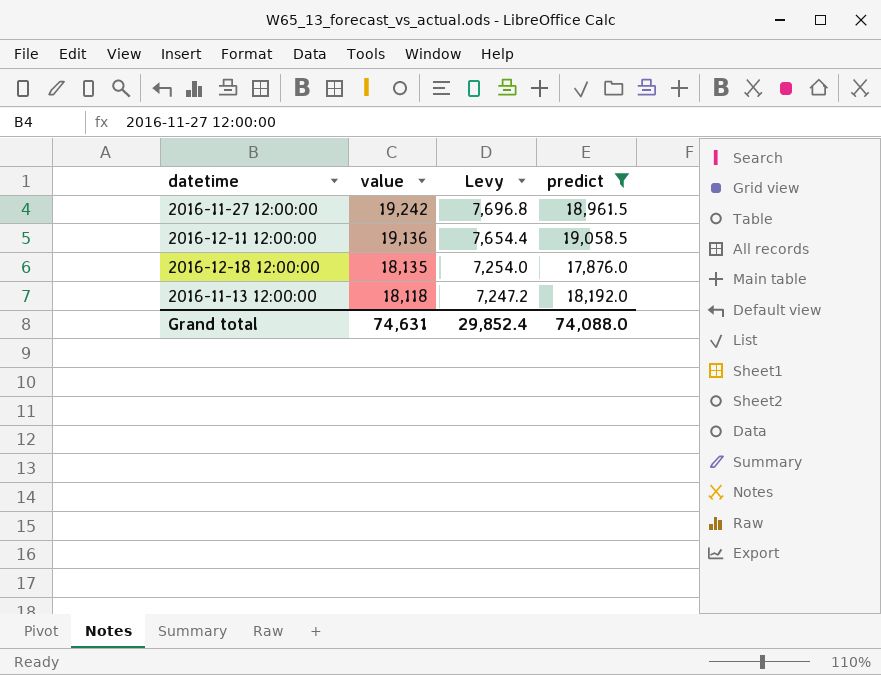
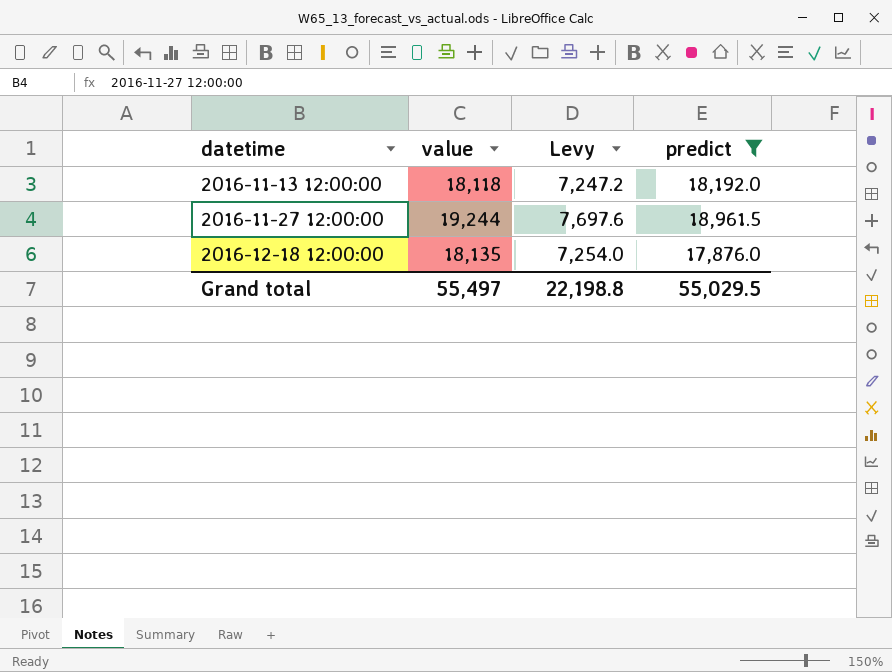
row order: value descending -> datetime ascending
row 2016-12-11 12:00:00: 19,136 | 7,654.4 | 19,058.5 -> none
2016-11-27 12:00:00 | value: 19,242 -> 19,244
2016-11-27 12:00:00 | Levy: 7,696.8 -> 7,697.6
Grand total | value: 74,631 -> 55,497
Grand total | Levy: 29,852.4 -> 22,198.8
Grand total | predict: 74,088.0 -> 55,029.5

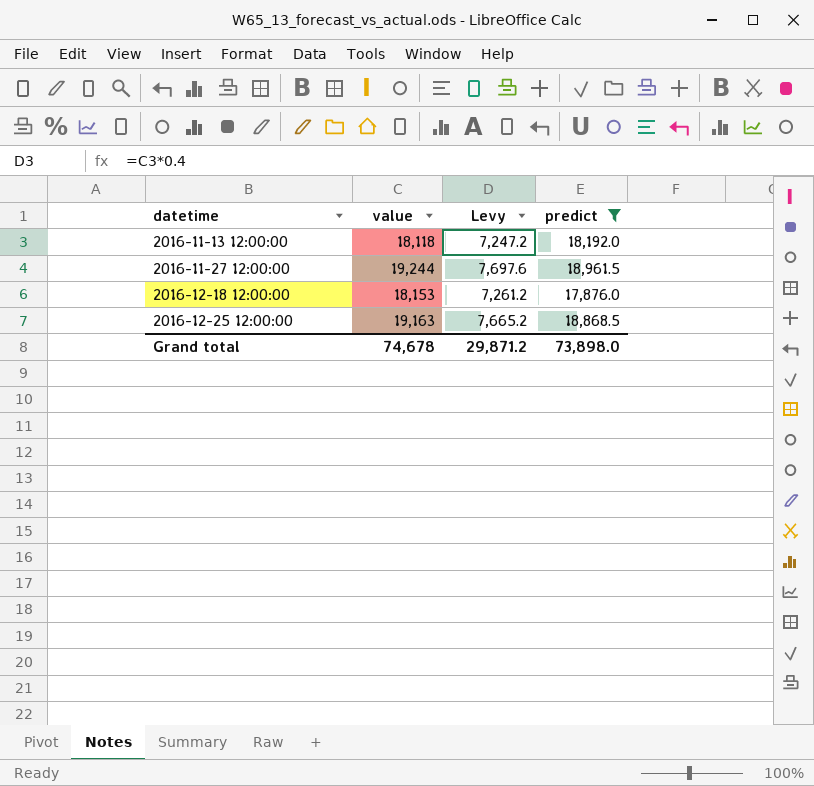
2016-12-18 12:00:00 | value: 18,135 -> 18,153
2016-12-18 12:00:00 | Levy: 7,254.0 -> 7,261.2
row 2016-12-25 12:00:00: none -> 19,163 | 7,665.2 | 18,868.5
Grand total | value: 55,497 -> 74,678
Grand total | Levy: 22,198.8 -> 29,871.2
Grand total | predict: 55,029.5 -> 73,898.0

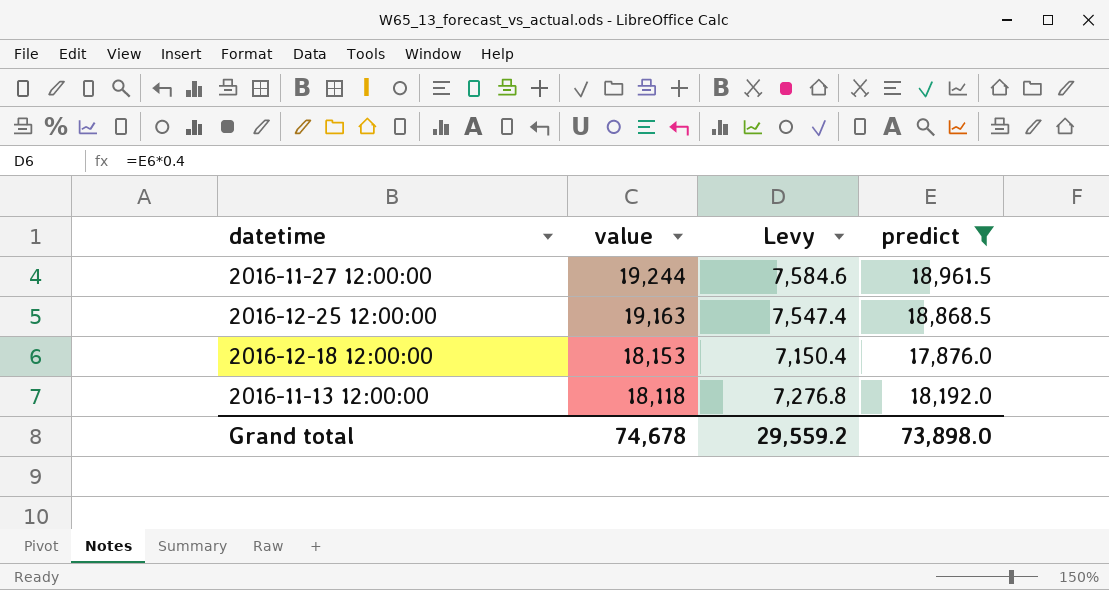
row order: datetime ascending -> value descending
column Levy | formula: [value] * 0.4 -> [predict] * 0.4
Grand total | Levy: 29,871.2 -> 29,559.2

